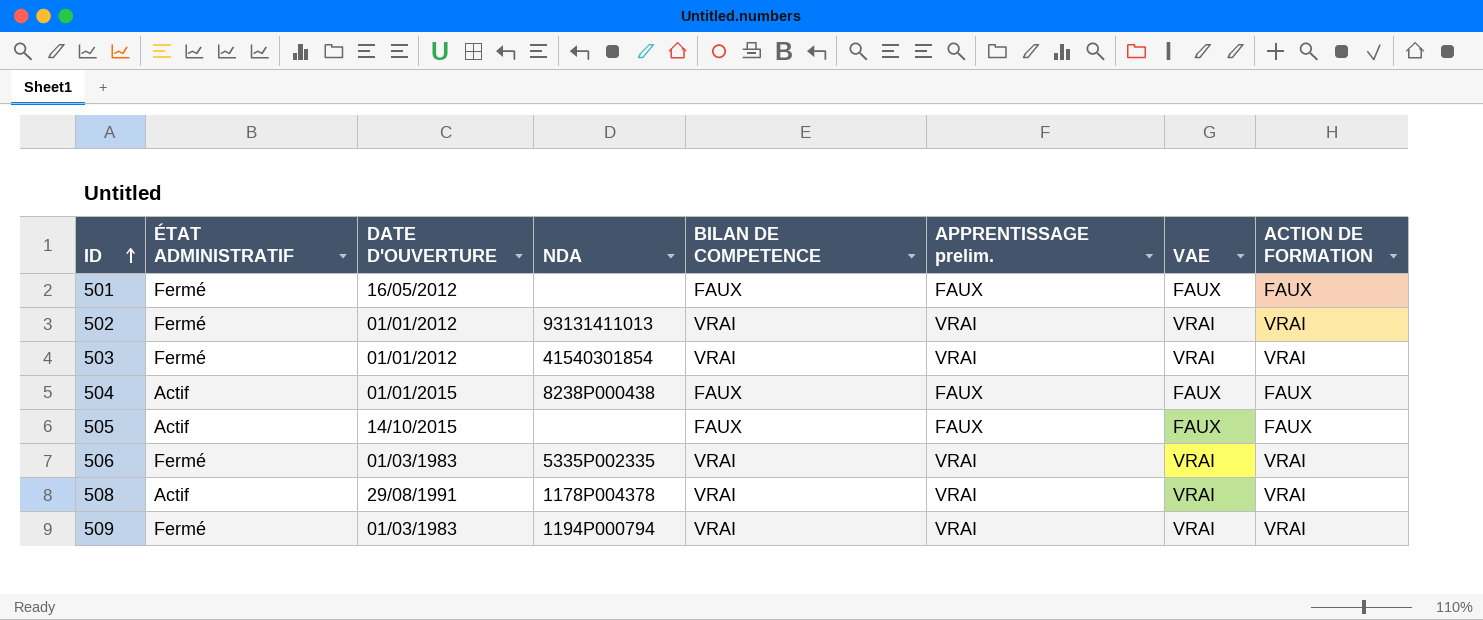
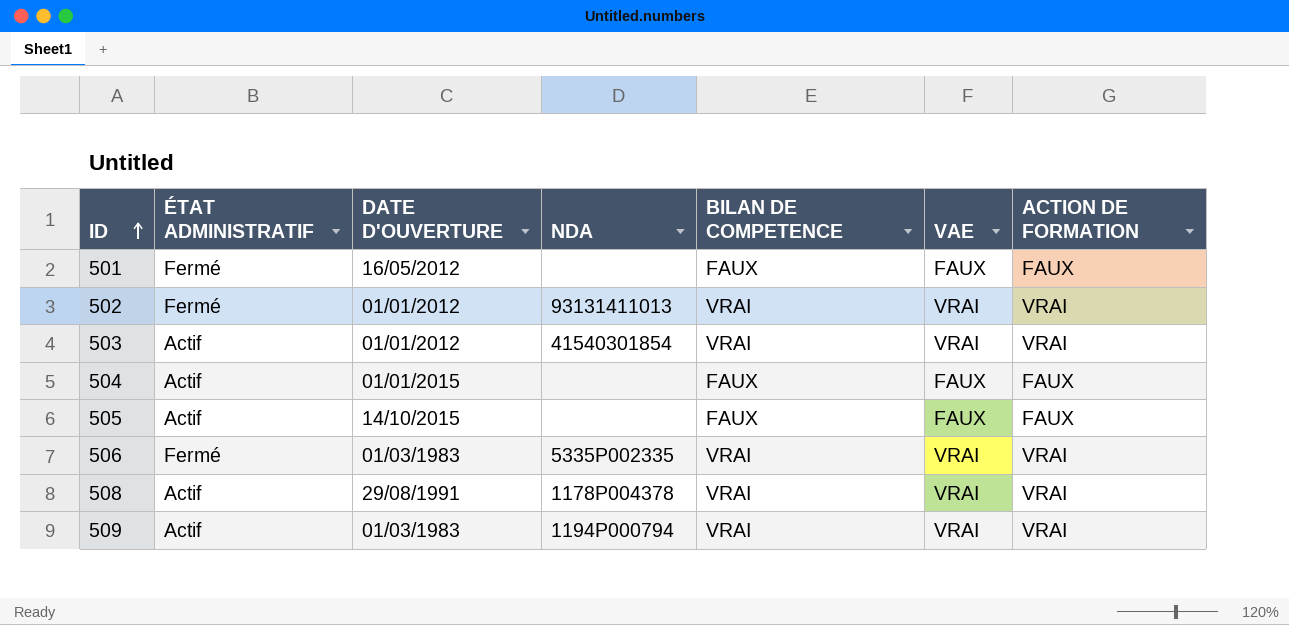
column APPRENTISSAGE prelim. | position: 6 -> none
503 | ÉTAT ADMINISTRATIF: Fermé -> Actif
504 | NDA: 8238P000438 -> none
509 | ÉTAT ADMINISTRATIF: Fermé -> Actif

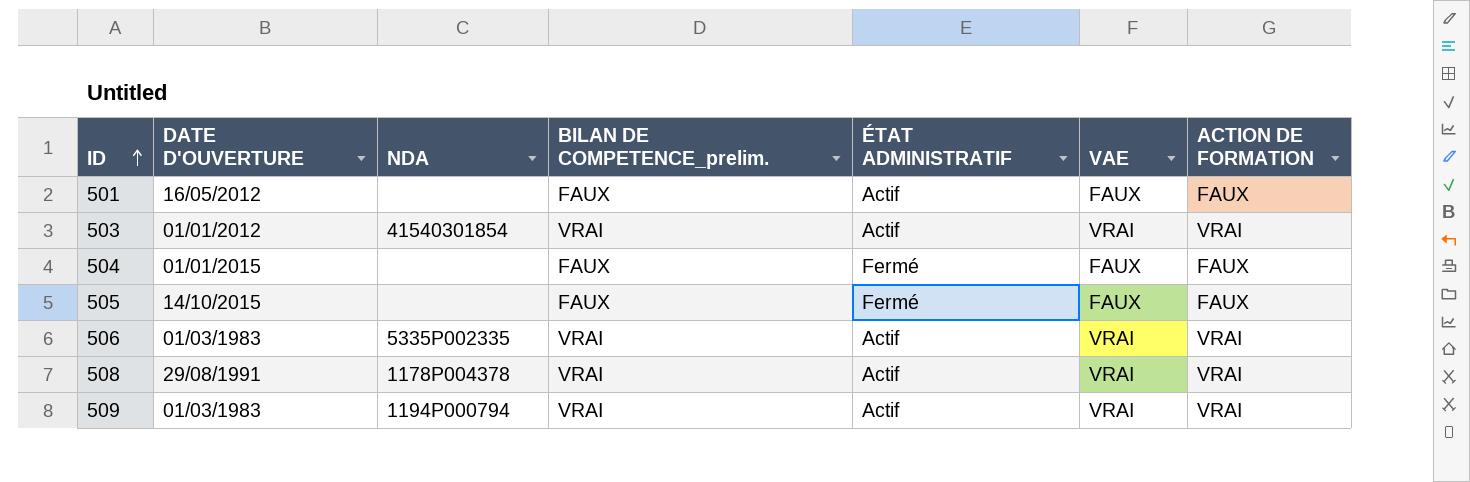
column name: BILAN DE COMPETENCE -> BILAN DE COMPETENCE_prelim.
column ÉTAT ADMINISTRATIF | position: 2 -> 5
row 502: Fermé | 01/01/2012 | 93131411013 | VRAI | VRAI | VRAI -> none
501 | ÉTAT ADMINISTRATIF: Fermé -> Actif
504 | ÉTAT ADMINISTRATIF: Actif -> Fermé
505 | ÉTAT ADMINISTRATIF: Actif -> Fermé
506 | ÉTAT ADMINISTRATIF: Fermé -> Actif

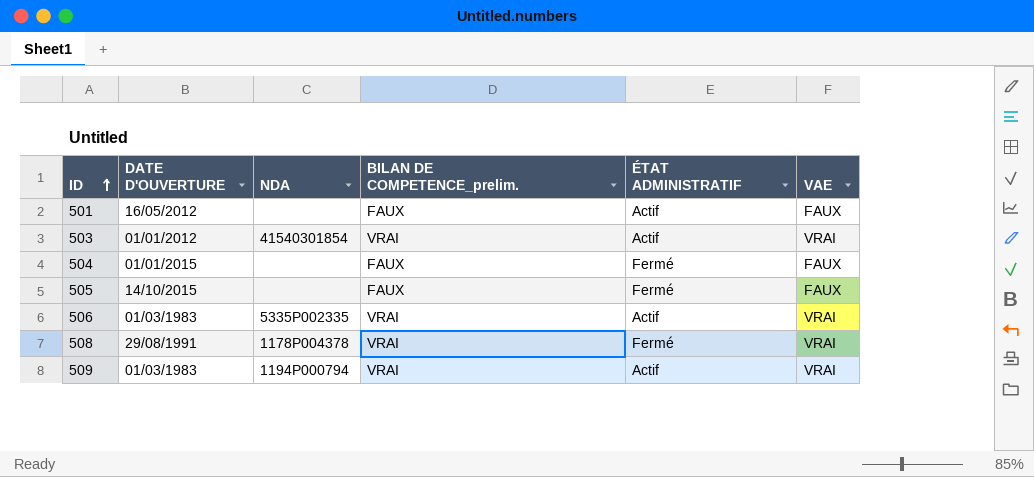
column ACTION DE FORMATION | position: 7 -> none
508 | ÉTAT ADMINISTRATIF: Actif -> Fermé

